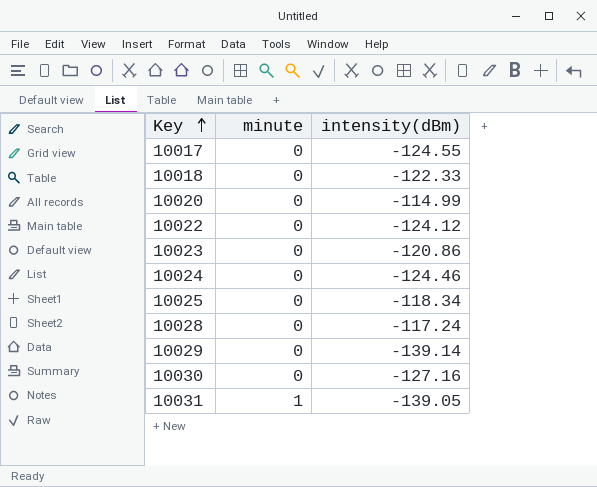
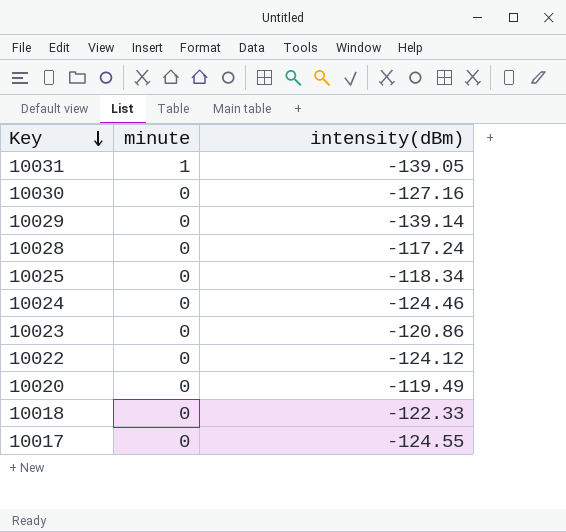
row order: Key ascending -> Key descending
10020 | intensity(dBm): -114.99 -> -119.49

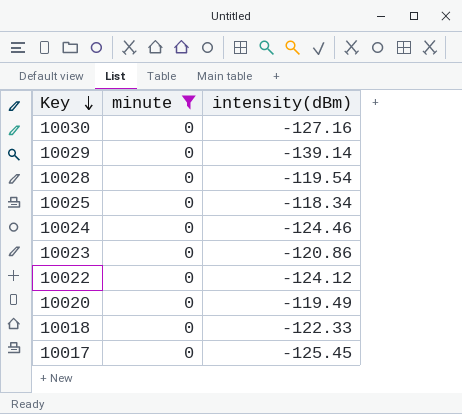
filter: none -> minute = 0
10028 | intensity(dBm): -117.24 -> -119.54
10017 | intensity(dBm): -124.55 -> -125.45

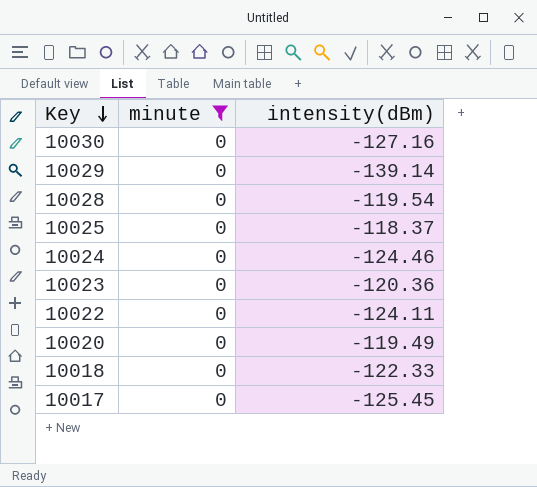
10025 | intensity(dBm): -118.34 -> -118.37
10023 | intensity(dBm): -120.86 -> -120.36
10022 | intensity(dBm): -124.12 -> -124.11

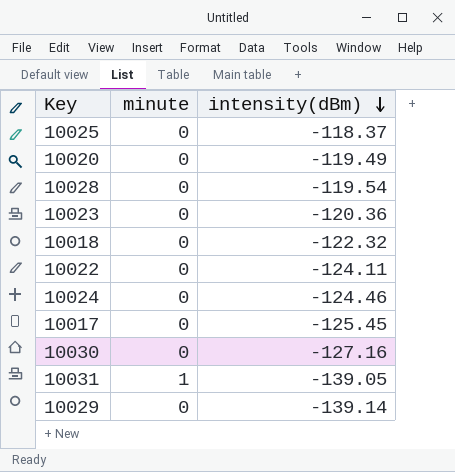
filter: minute = 0 -> none
row order: Key descending -> intensity(dBm) descending
10018 | intensity(dBm): -122.33 -> -122.32

